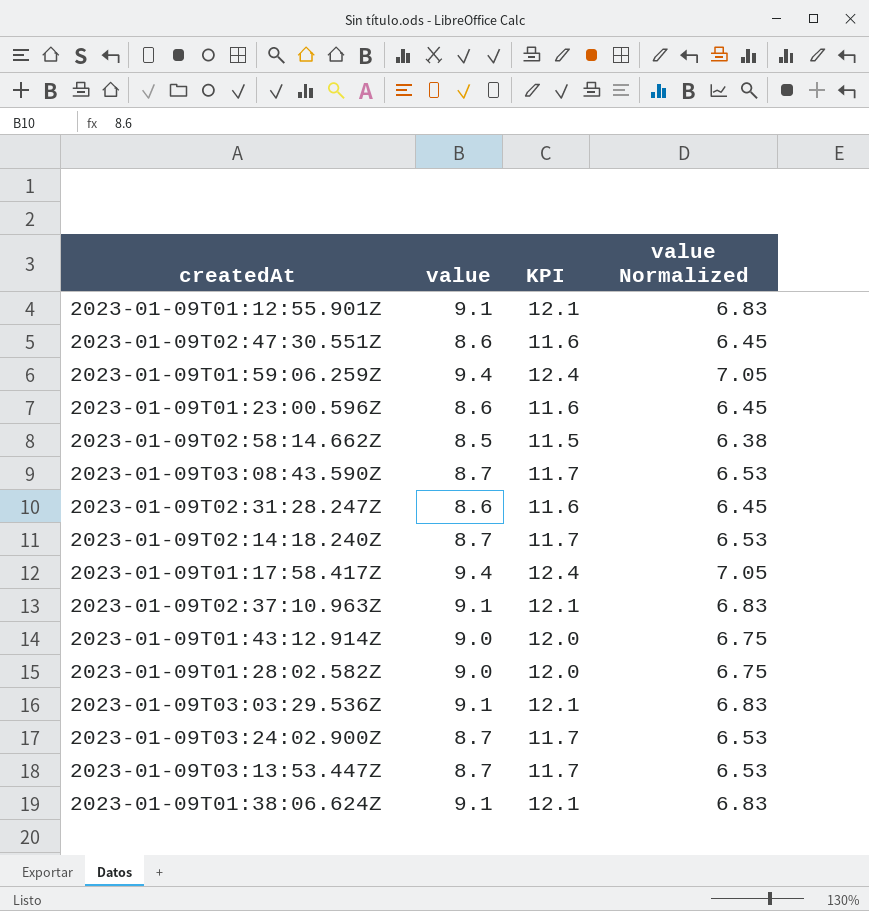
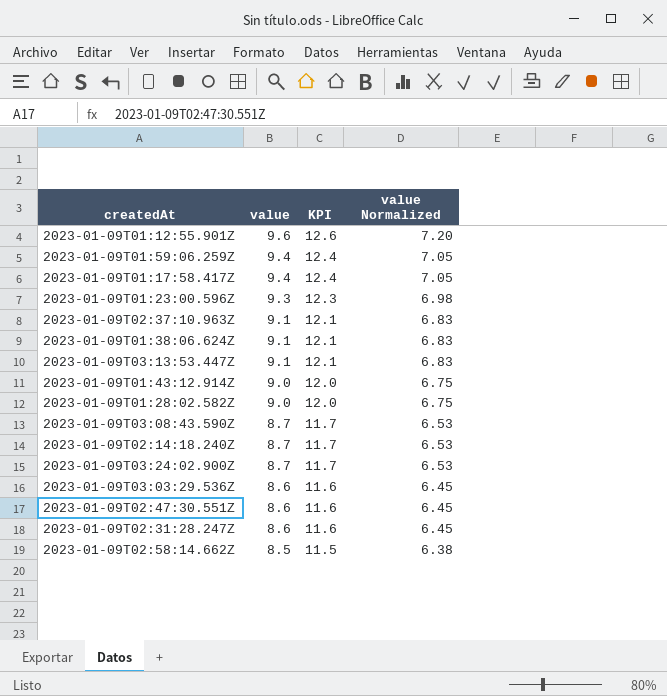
row order: none -> value descending
2023-01-09T01:12:55.901Z | value: 9.1 -> 9.6
2023-01-09T01:12:55.901Z | KPI: 12.1 -> 12.6
2023-01-09T01:12:55.901Z | value Normalized: 6.83 -> 7.20
2023-01-09T01:23:00.596Z | value: 8.6 -> 9.3
2023-01-09T01:23:00.596Z | KPI: 11.6 -> 12.3
2023-01-09T01:23:00.596Z | value Normalized: 6.45 -> 6.98
2023-01-09T03:13:53.447Z | value: 8.7 -> 9.1
2023-01-09T03:13:53.447Z | KPI: 11.7 -> 12.1
2023-01-09T03:13:53.447Z | value Normalized: 6.53 -> 6.83
2023-01-09T03:03:29.536Z | value: 9.1 -> 8.6
2023-01-09T03:03:29.536Z | KPI: 12.1 -> 11.6
2023-01-09T03:03:29.536Z | value Normalized: 6.83 -> 6.45

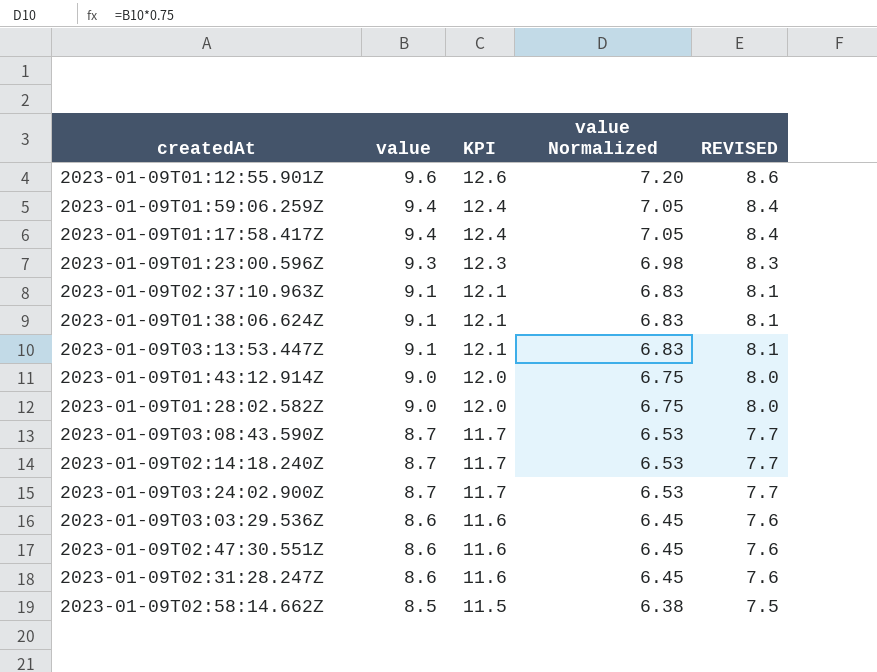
column REVISED | formula: none -> [value] - 1

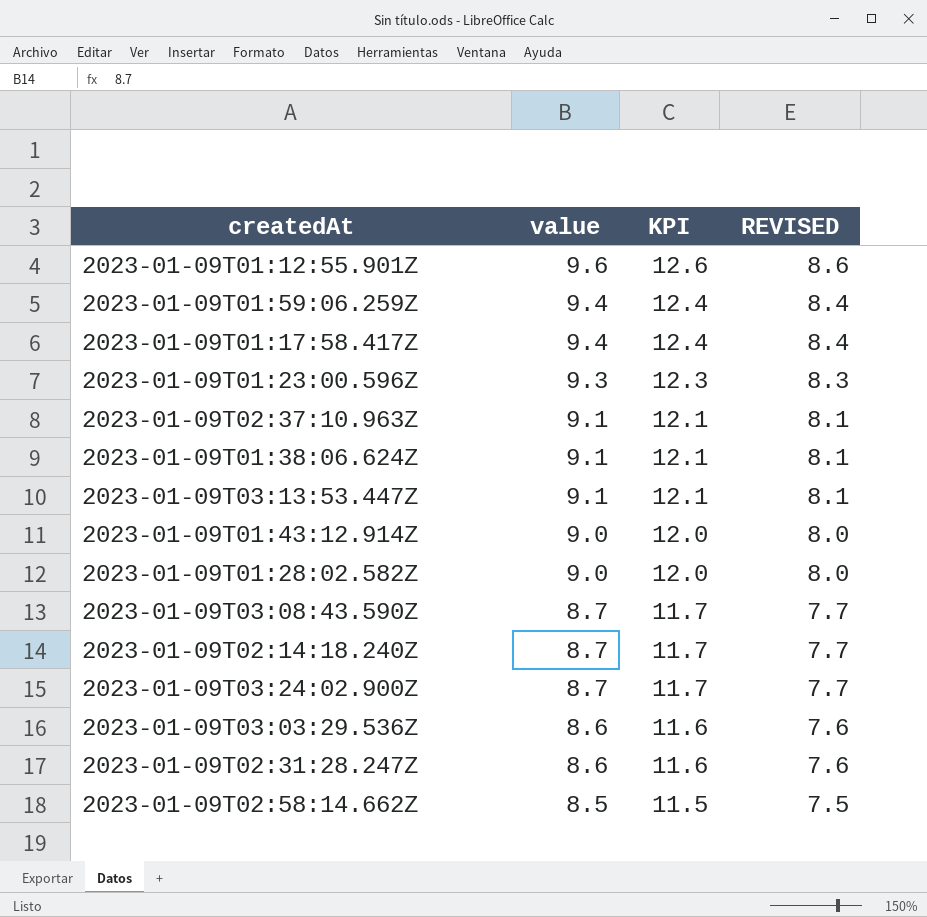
column value Normalized | formula: [value] * 0.75 -> none
row 2023-01-09T02:47:30.551Z: 8.6 | 11.6 | 6.45 | 7.6 -> none

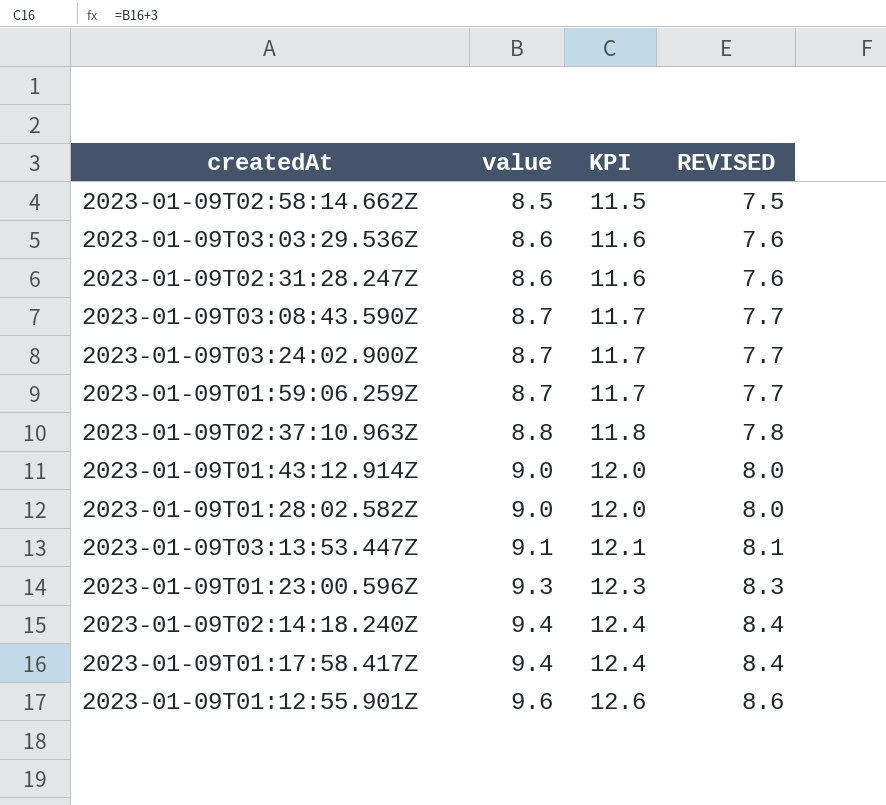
row order: value descending -> value ascending
row 2023-01-09T01:38:06.624Z: 9.1 | 12.1 | 8.1 -> none
2023-01-09T01:59:06.259Z | value: 9.4 -> 8.7
2023-01-09T01:59:06.259Z | KPI: 12.4 -> 11.7
2023-01-09T01:59:06.259Z | REVISED: 8.4 -> 7.7
2023-01-09T02:37:10.963Z | value: 9.1 -> 8.8
2023-01-09T02:37:10.963Z | KPI: 12.1 -> 11.8
2023-01-09T02:37:10.963Z | REVISED: 8.1 -> 7.8
2023-01-09T02:14:18.240Z | value: 8.7 -> 9.4
2023-01-09T02:14:18.240Z | KPI: 11.7 -> 12.4
2023-01-09T02:14:18.240Z | REVISED: 7.7 -> 8.4

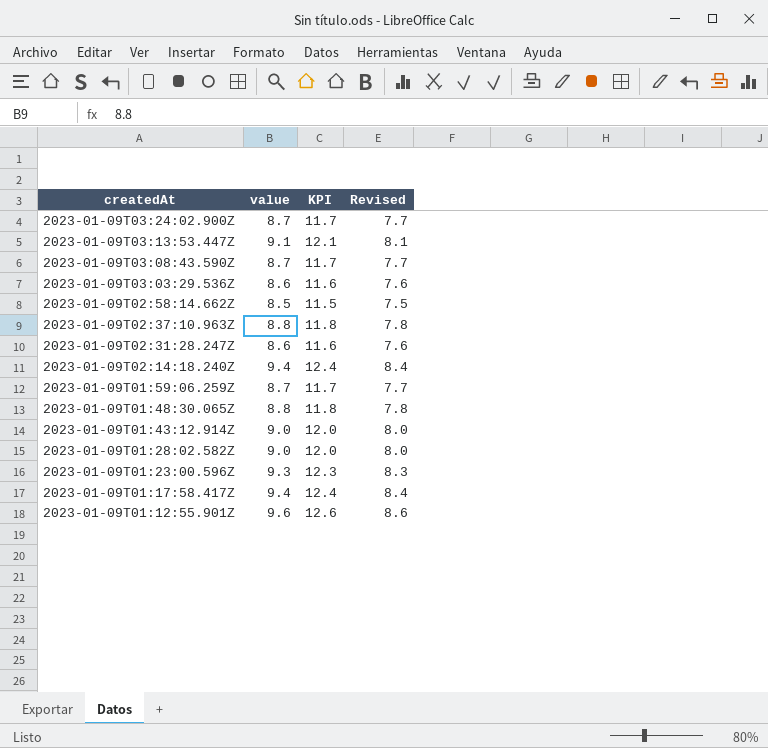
row order: value ascending -> createdAt descending
column name: REVISED -> Revised
row 2023-01-09T01:48:30.065Z: none -> 8.8 | 11.8 | 7.8

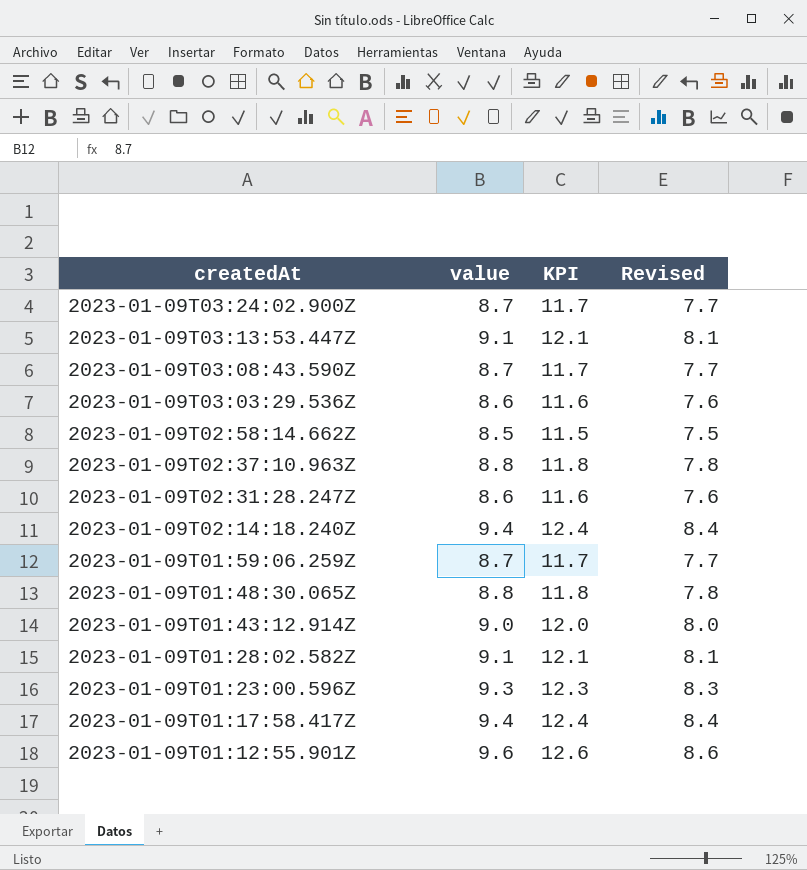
2023-01-09T01:28:02.582Z | value: 9.0 -> 9.1
2023-01-09T01:28:02.582Z | KPI: 12.0 -> 12.1
2023-01-09T01:28:02.582Z | Revised: 8.0 -> 8.1

